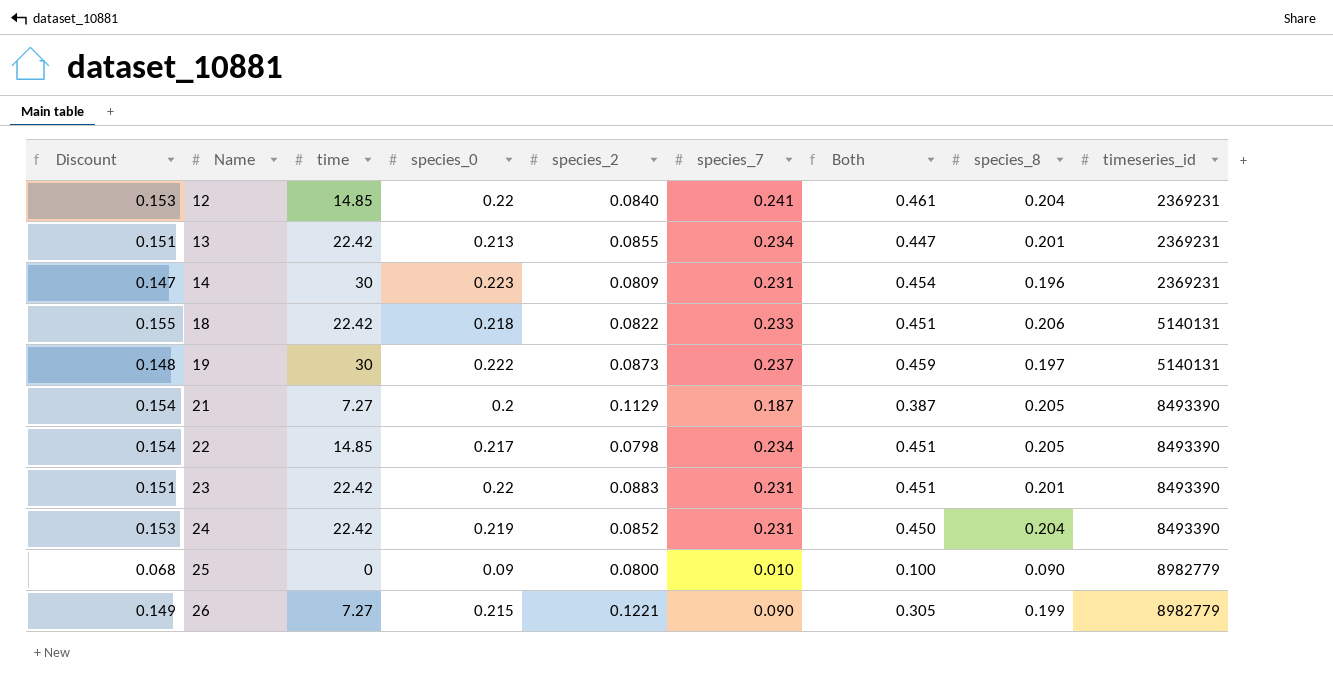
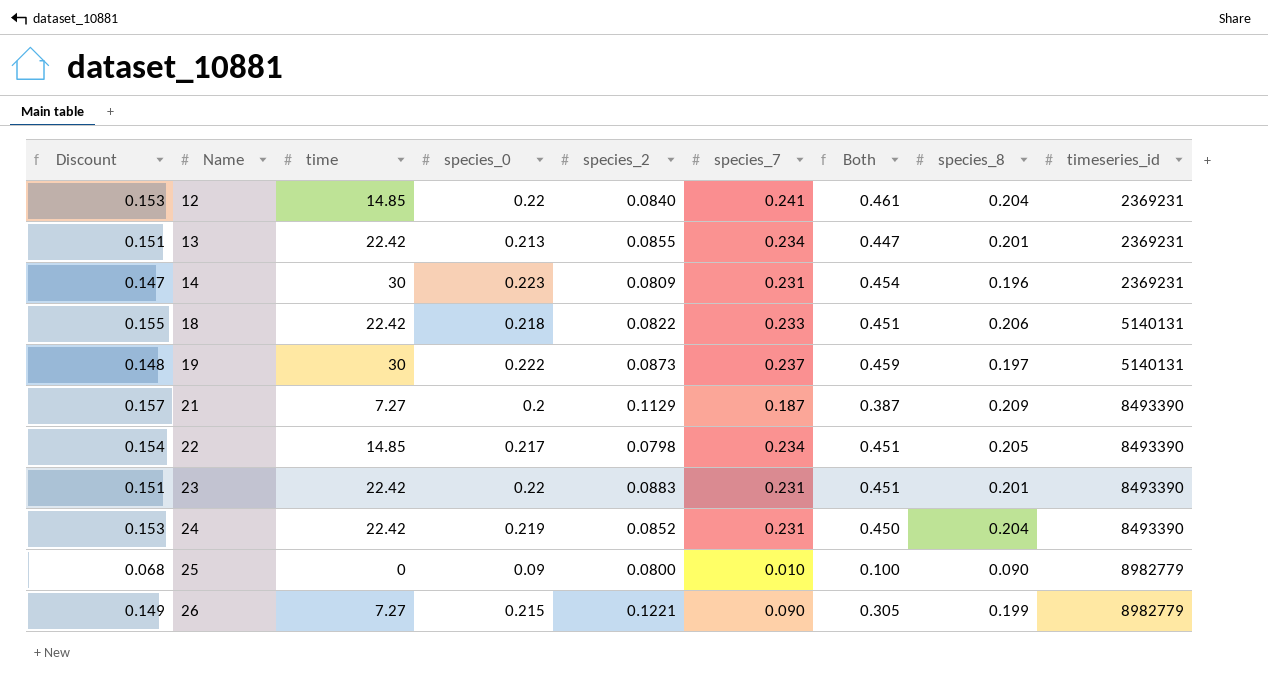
21 | Discount: 0.154 -> 0.157
21 | species_8: 0.205 -> 0.209

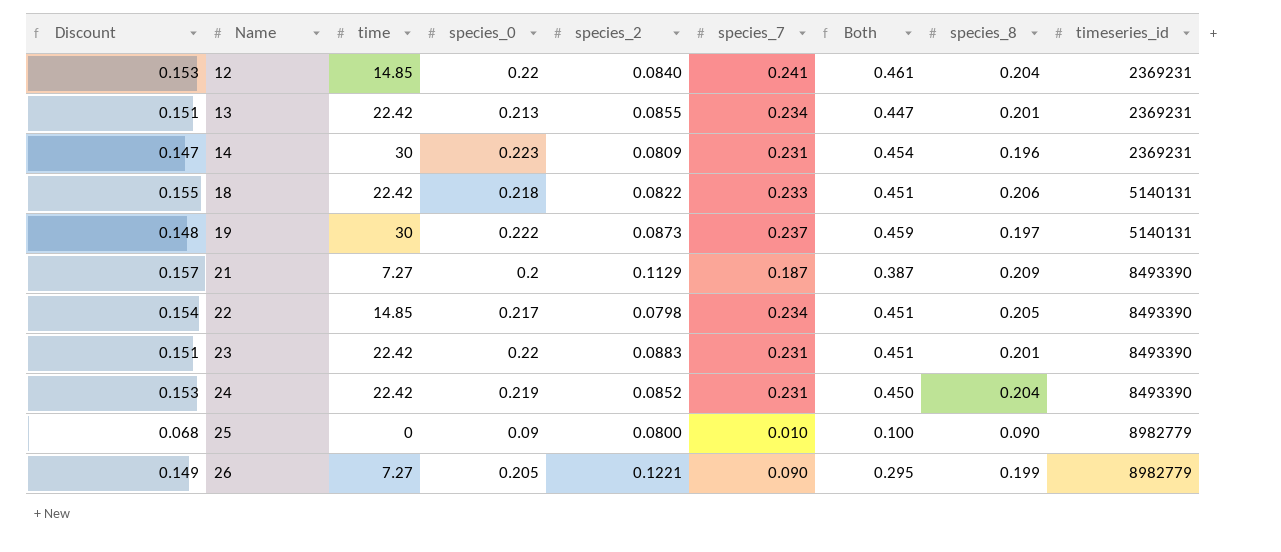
26 | species_0: 0.215 -> 0.205
26 | Both: 0.305 -> 0.295

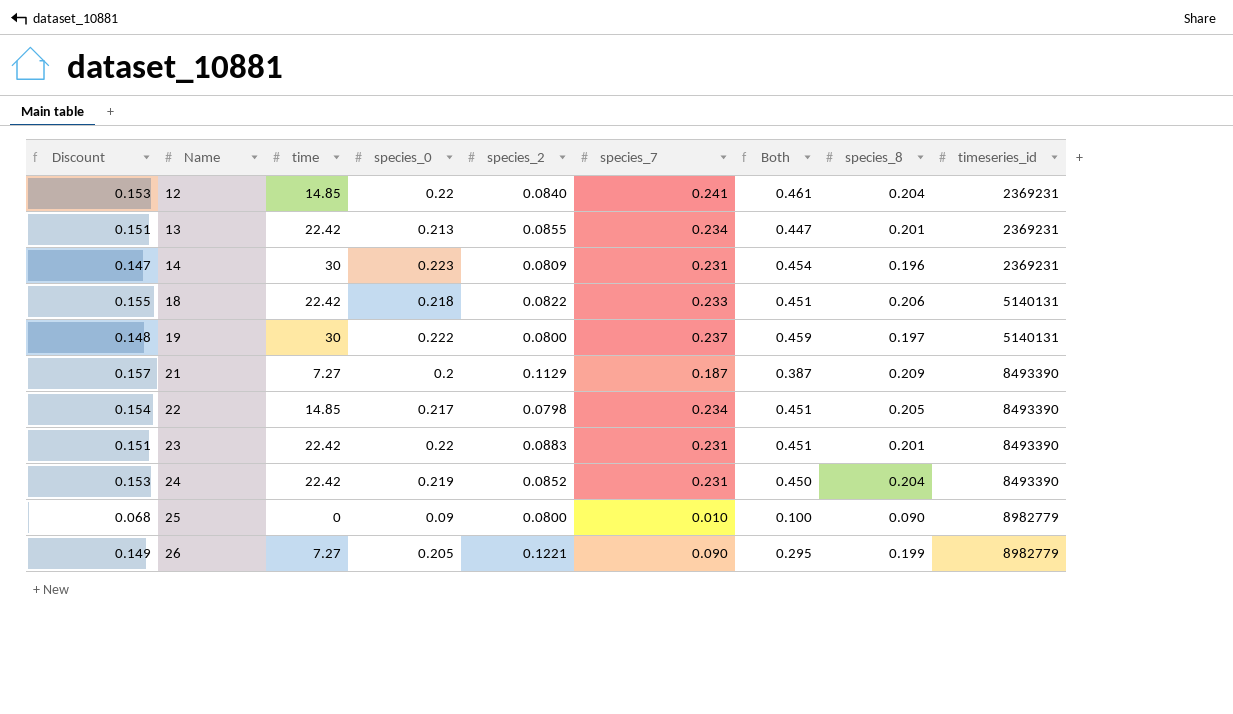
19 | species_2: 0.0873 -> 0.0800

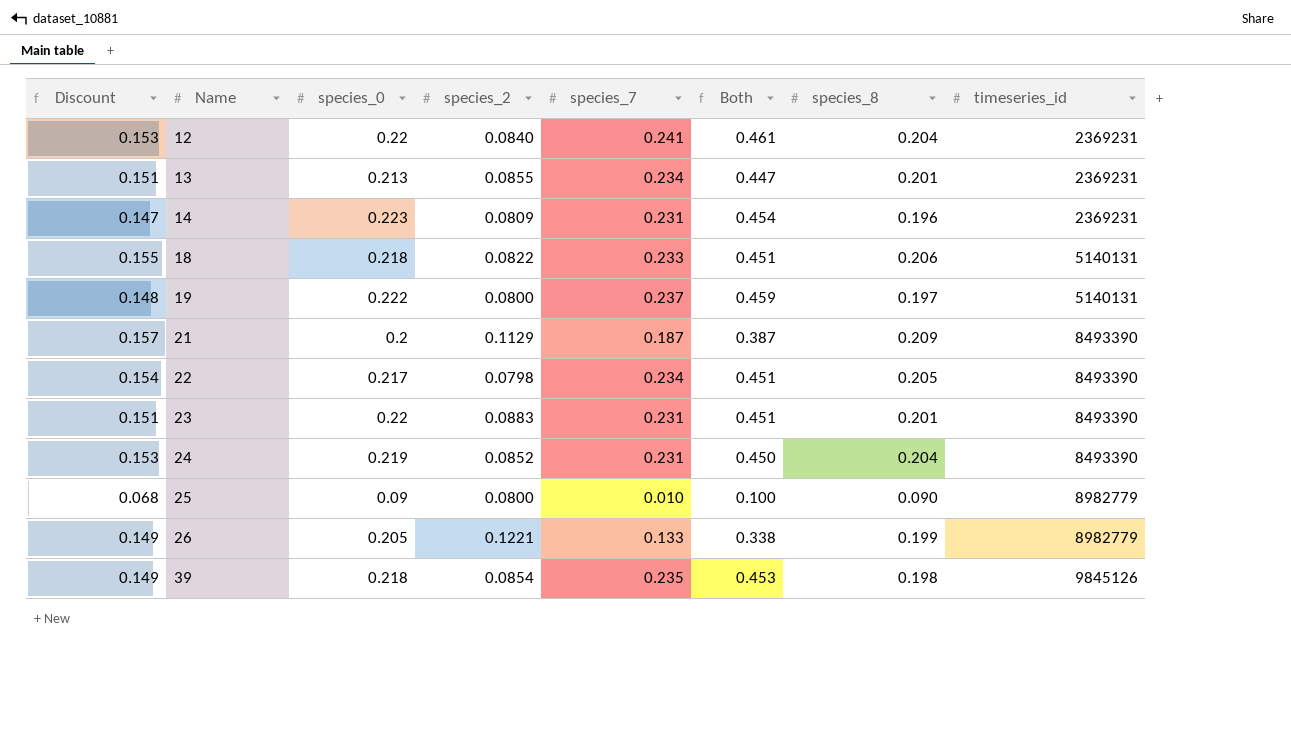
column time | position: 3 -> none
26 | species_7: 0.090 -> 0.133
26 | Both: 0.295 -> 0.338
row 39: none -> 0.149 | 0.218 | 0.0854 | 0.235 | 0.453 | 0.198 | 9845126

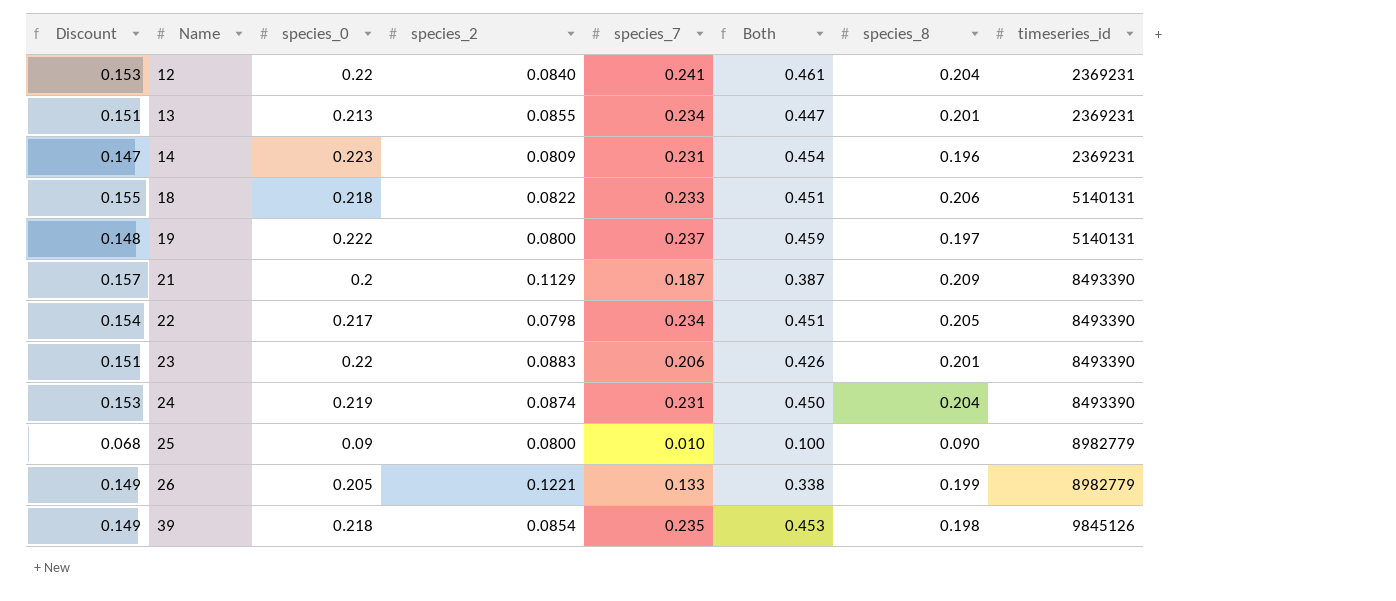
23 | species_7: 0.231 -> 0.206
23 | Both: 0.451 -> 0.426
24 | species_2: 0.0852 -> 0.0874

